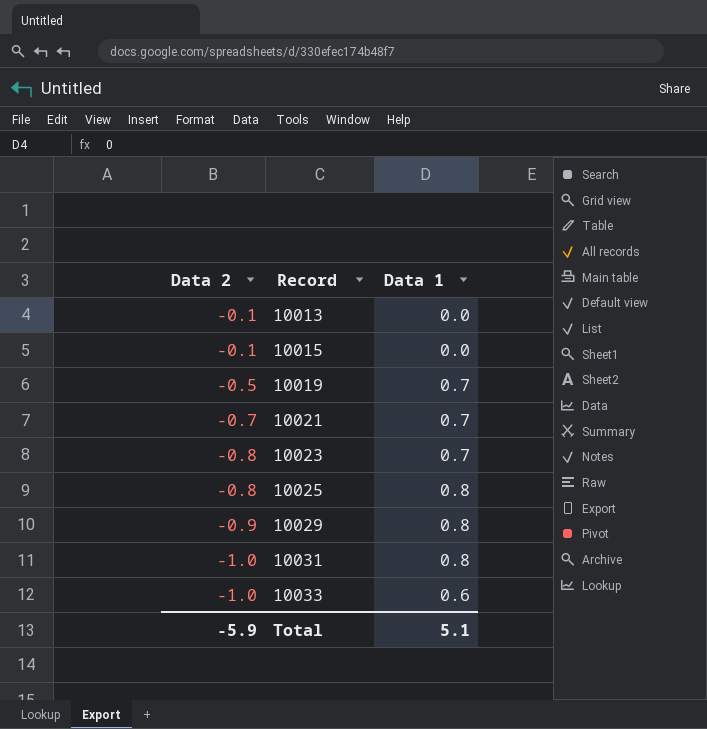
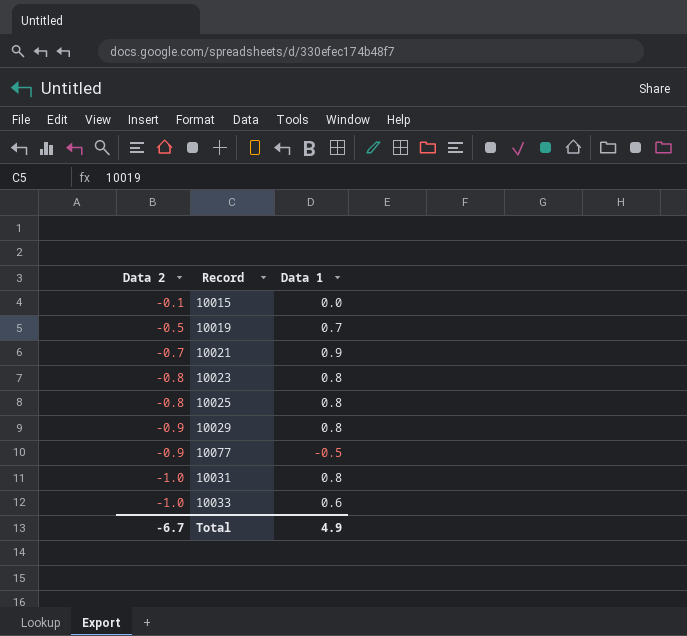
row 10013: -0.1 | 0.0 -> none
10021 | Data 1: 0.7 -> 0.9
10023 | Data 1: 0.7 -> 0.8
row 10077: none -> -0.9 | -0.5
Total | Data 2: -5.9 -> -6.7
Total | Data 1: 5.1 -> 4.9

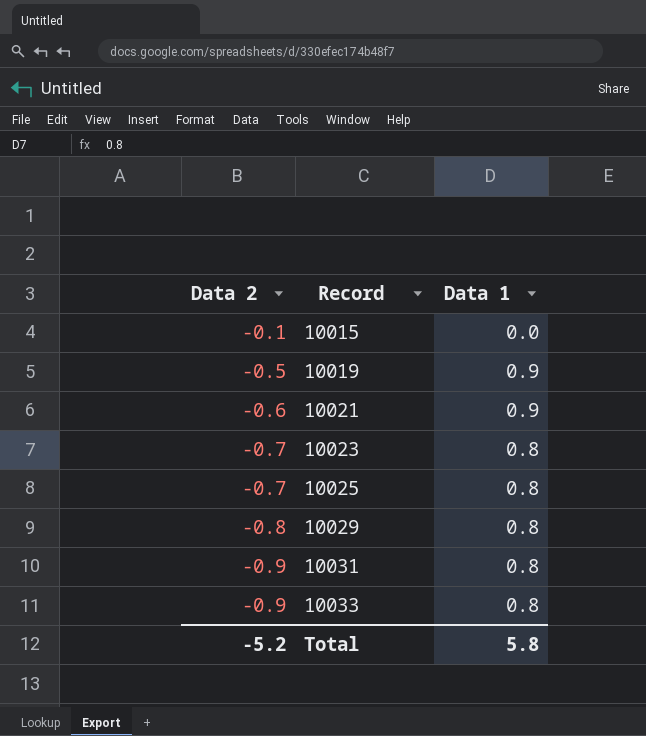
row 10077: -0.9 | -0.5 -> none
10019 | Data 1: 0.7 -> 0.9
10021 | Data 2: -0.7 -> -0.6
10023 | Data 2: -0.8 -> -0.7
10025 | Data 2: -0.8 -> -0.7
10029 | Data 2: -0.9 -> -0.8
10031 | Data 2: -1.0 -> -0.9
10033 | Data 2: -1.0 -> -0.9
10033 | Data 1: 0.6 -> 0.8
Total | Data 2: -6.7 -> -5.2
Total | Data 1: 4.9 -> 5.8

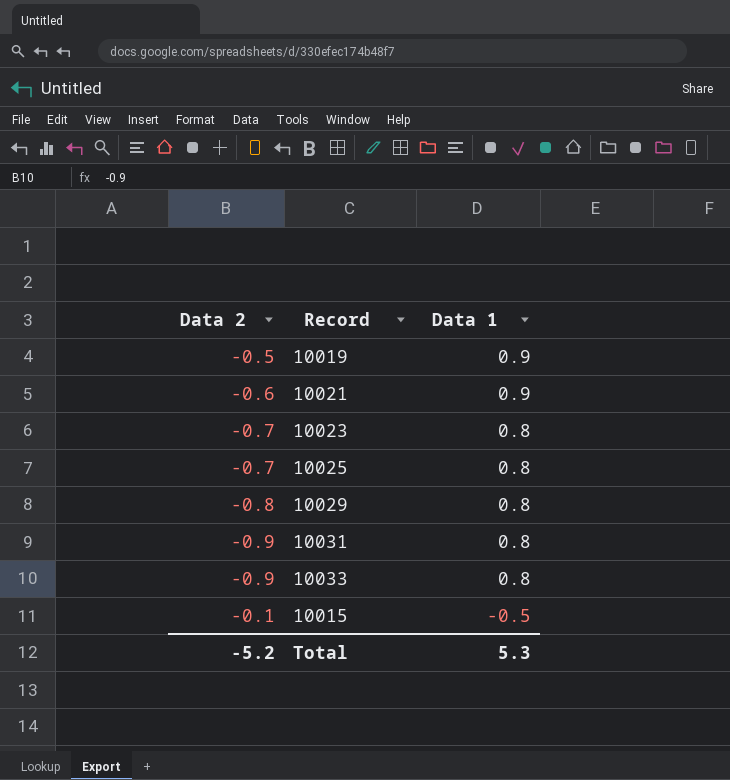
row order: Data 2 descending -> Data 1 descending
10015 | Data 1: 0.0 -> -0.5
Total | Data 1: 5.8 -> 5.3

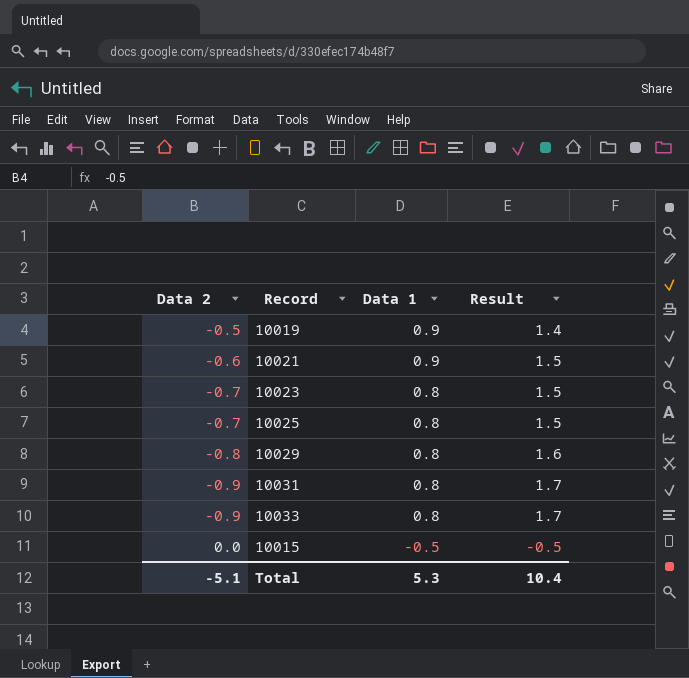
column Result | formula: none -> [Data 1] - [Data 2]
10015 | Data 2: -0.1 -> 0.0
Total | Data 2: -5.2 -> -5.1

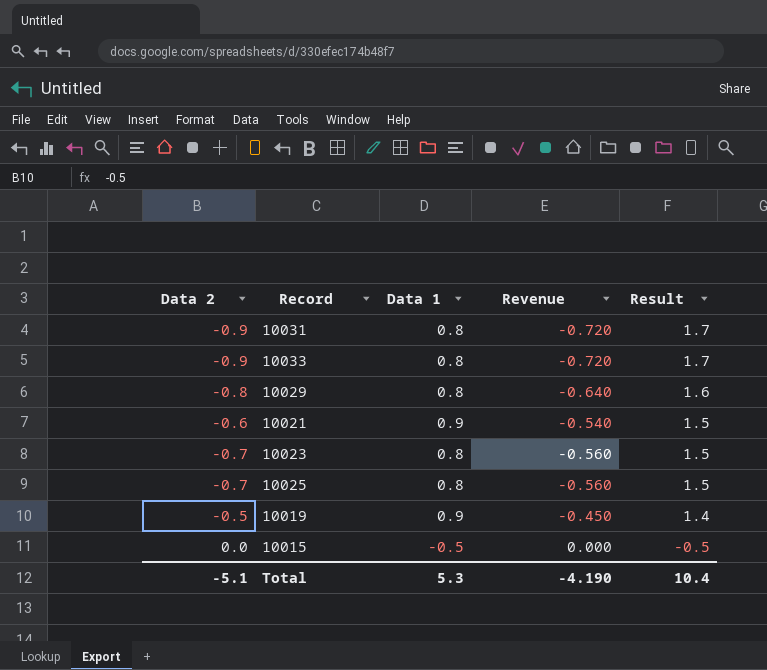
row order: Data 1 descending -> Result descending
column Revenue | formula: none -> [Data 2] * [Data 1]

